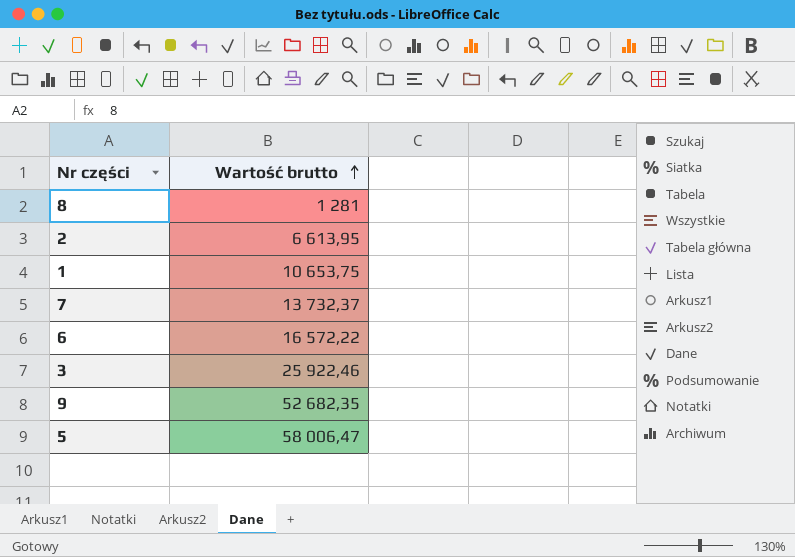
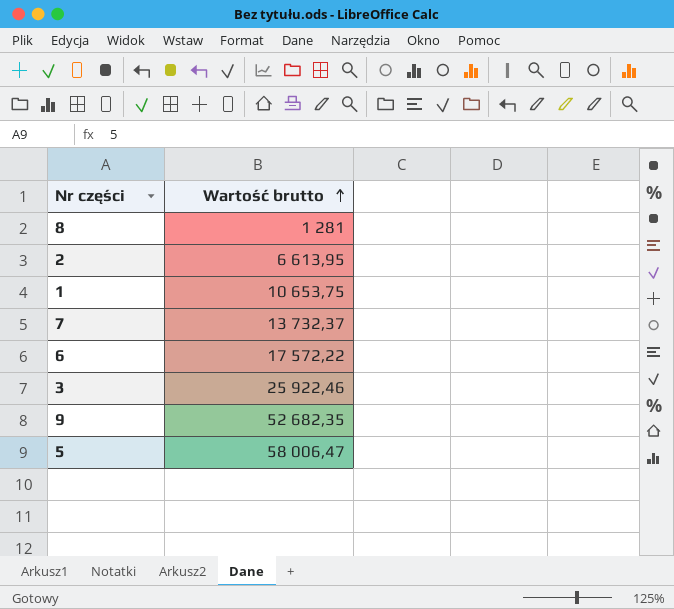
6 | Wartość brutto: 16 572,22 -> 17 572,22

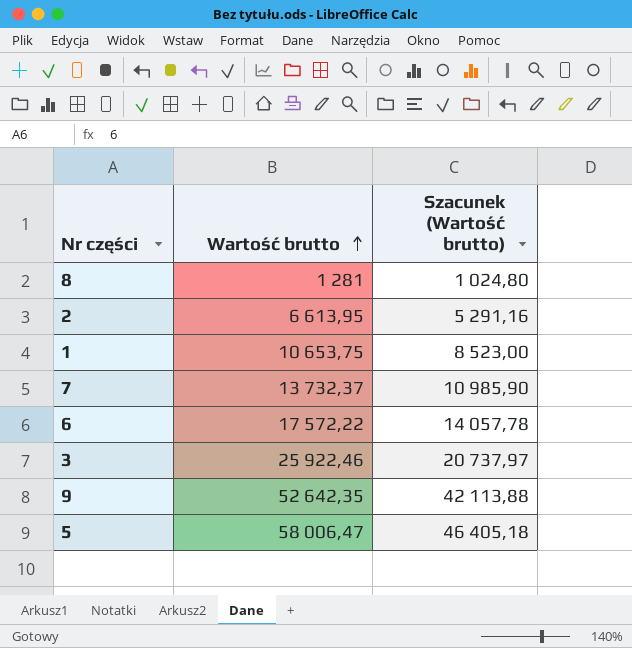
column Szacunek (Wartość brutto) | formula: none -> [Wartość brutto] * 0,8
9 | Wartość brutto: 52 682,35 -> 52 642,35

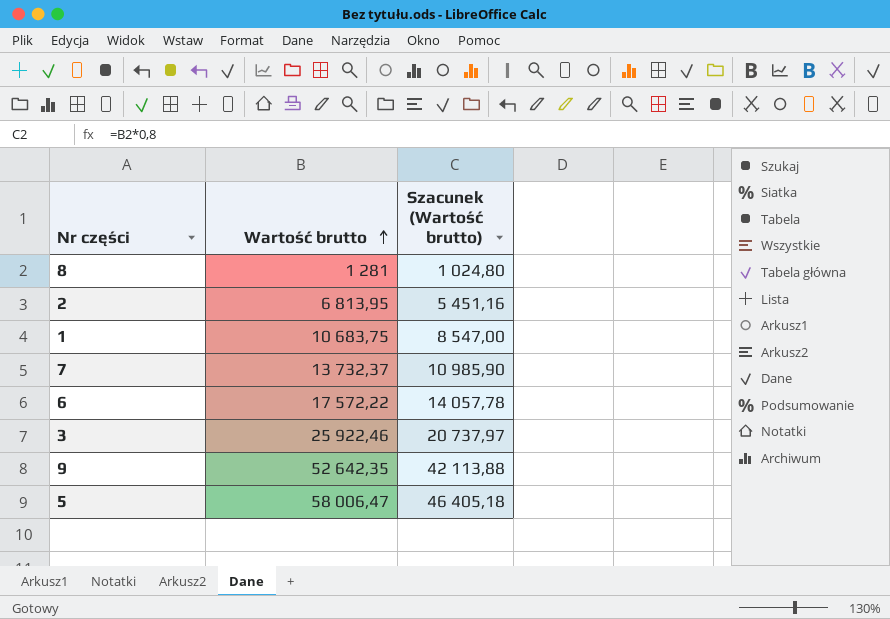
2 | Wartość brutto: 6 613,95 -> 6 813,95
2 | Szacunek (Wartość brutto): 5 291,16 -> 5 451,16
1 | Wartość brutto: 10 653,75 -> 10 683,75
1 | Szacunek (Wartość brutto): 8 523,00 -> 8 547,00

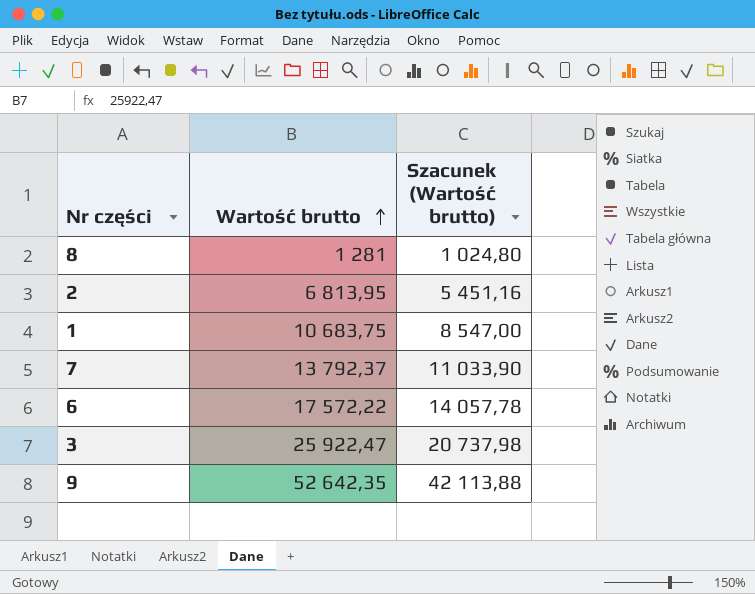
row 5: 58 006,47 | 46 405,18 -> none
7 | Wartość brutto: 13 732,37 -> 13 792,37
7 | Szacunek (Wartość brutto): 10 985,90 -> 11 033,90
3 | Wartość brutto: 25 922,46 -> 25 922,47
3 | Szacunek (Wartość brutto): 20 737,97 -> 20 737,98

